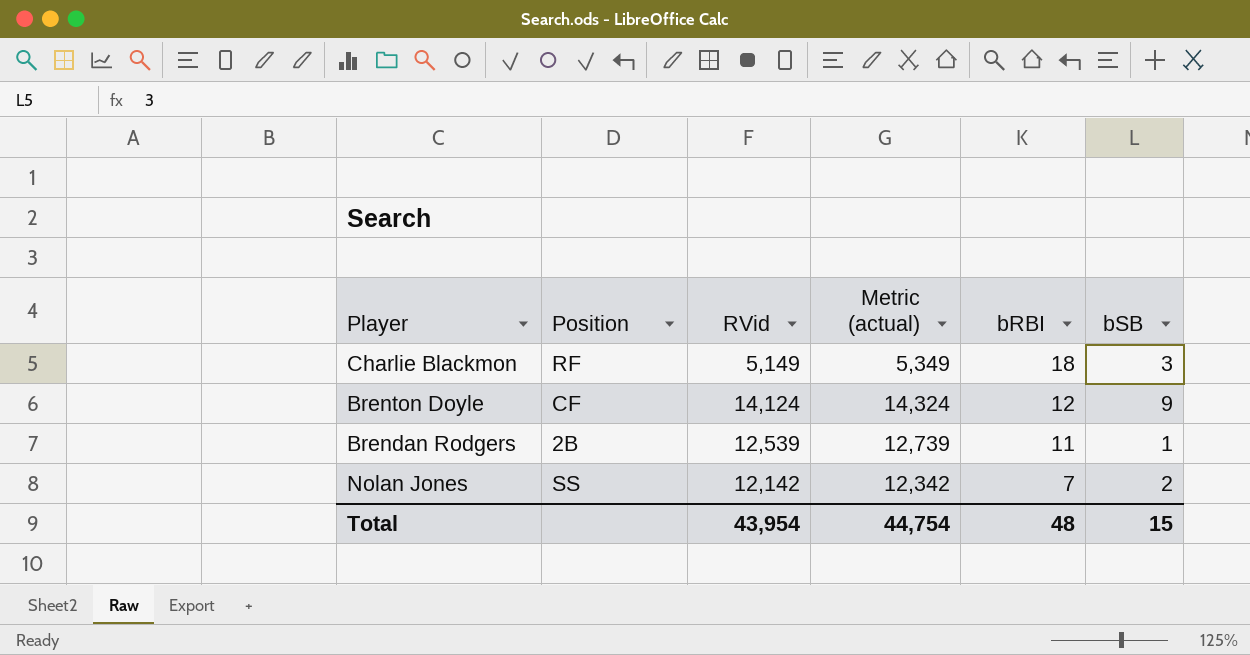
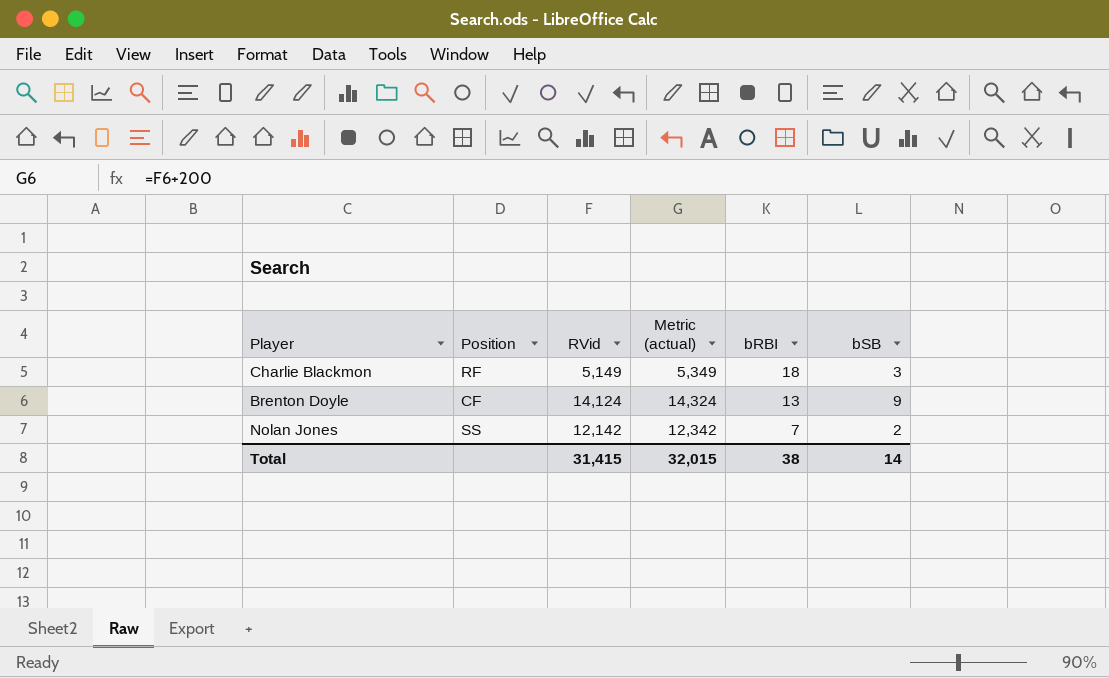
row Brendan Rodgers: 2B | 12,539 | 12,739 | 11 | 1 -> none
Brenton Doyle | bRBI: 12 -> 13
Total | RVid: 43,954 -> 31,415
Total | Metric (actual): 44,754 -> 32,015
Total | bRBI: 48 -> 38
Total | bSB: 15 -> 14

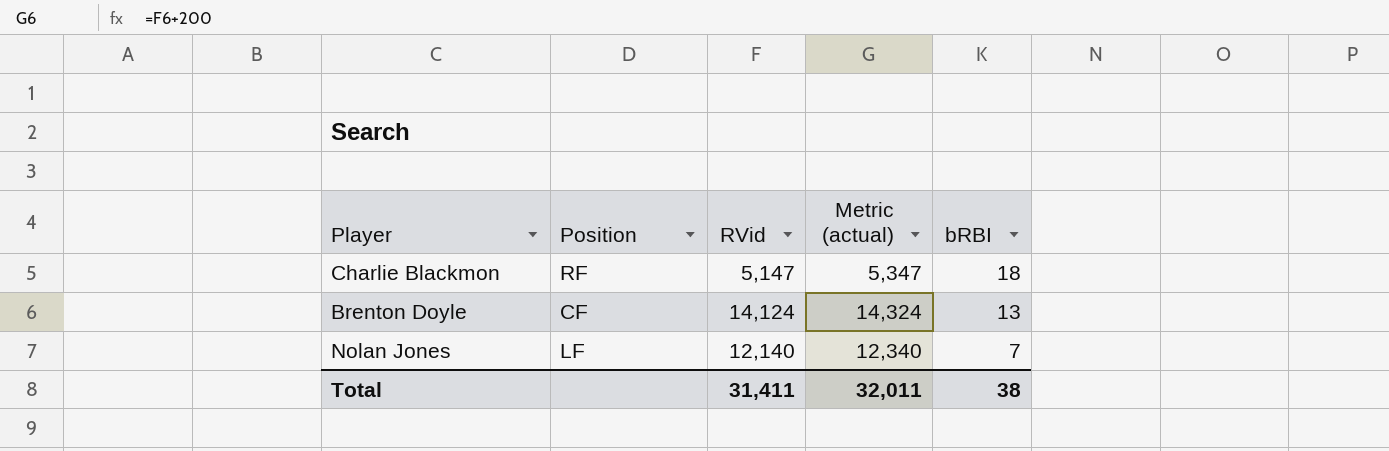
column bSB | position: 6 -> none
Charlie Blackmon | RVid: 5,149 -> 5,147
Charlie Blackmon | Metric (actual): 5,349 -> 5,347
Nolan Jones | Position: SS -> LF
Nolan Jones | RVid: 12,142 -> 12,140
Nolan Jones | Metric (actual): 12,342 -> 12,340
Total | RVid: 31,415 -> 31,411
Total | Metric (actual): 32,015 -> 32,011

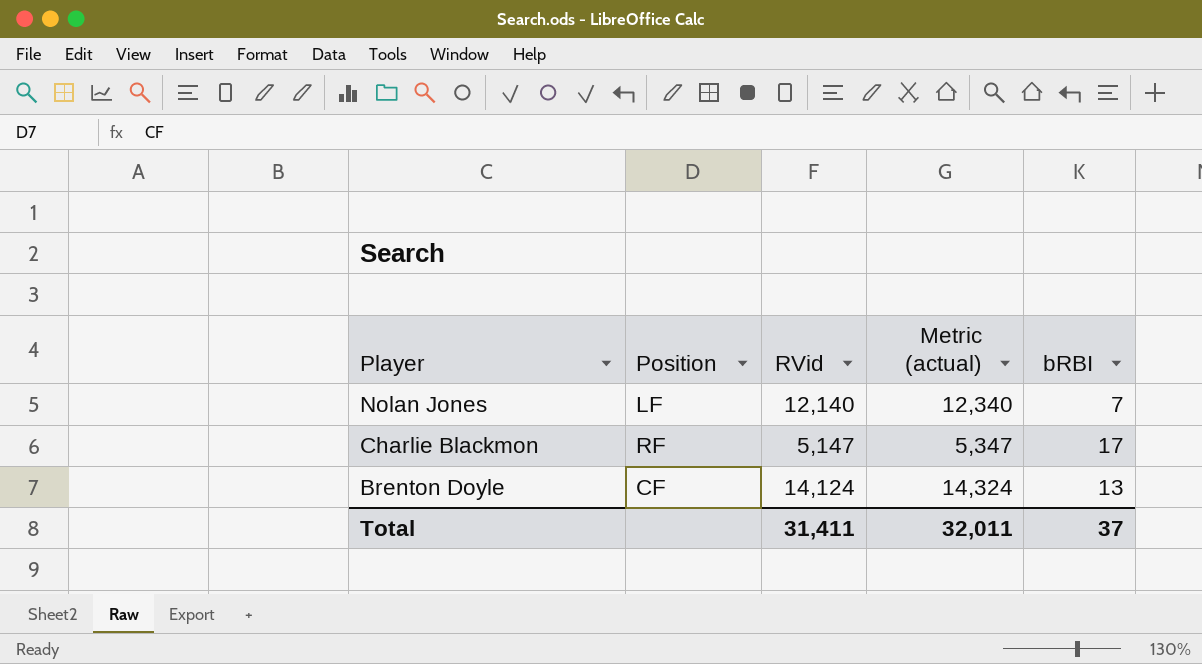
row order: bRBI descending -> Player descending
Charlie Blackmon | bRBI: 18 -> 17
Total | bRBI: 38 -> 37

